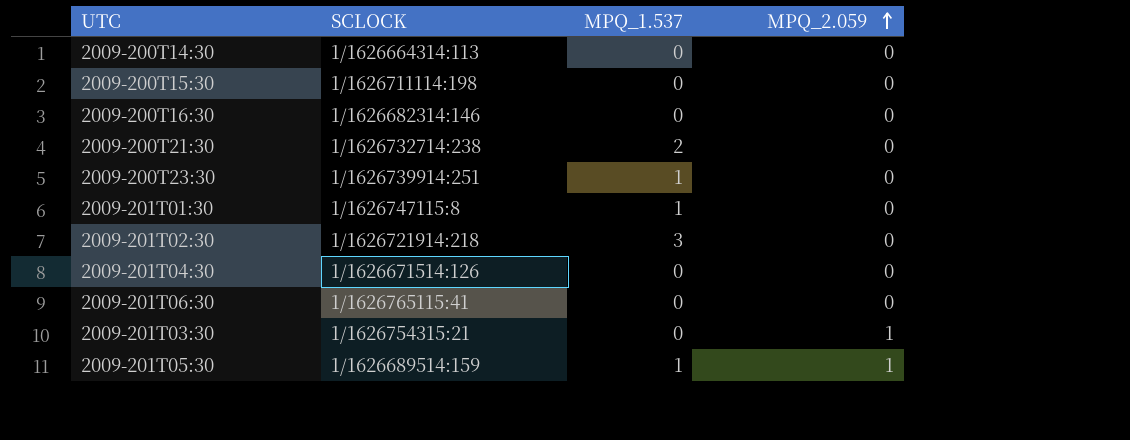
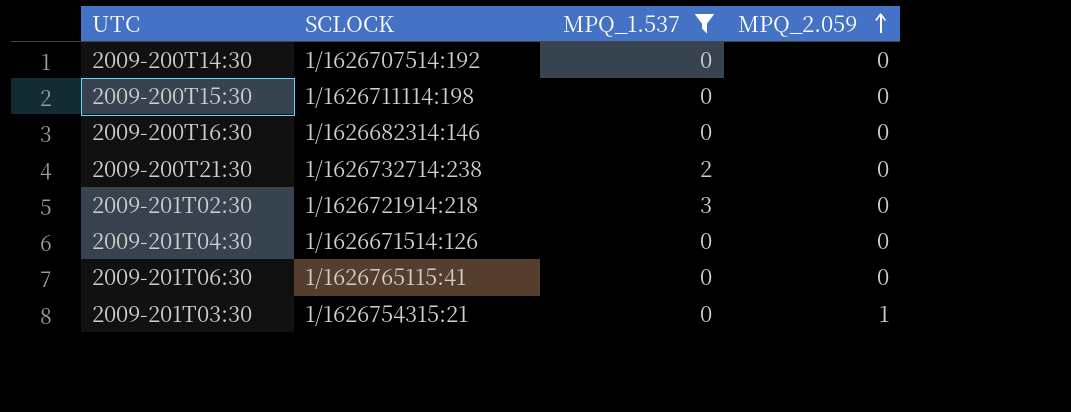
filter: none -> MPQ_1.537 != 1
2009-200T14:30 | SCLOCK: 1/1626664314:113 -> 1/1626707514:192

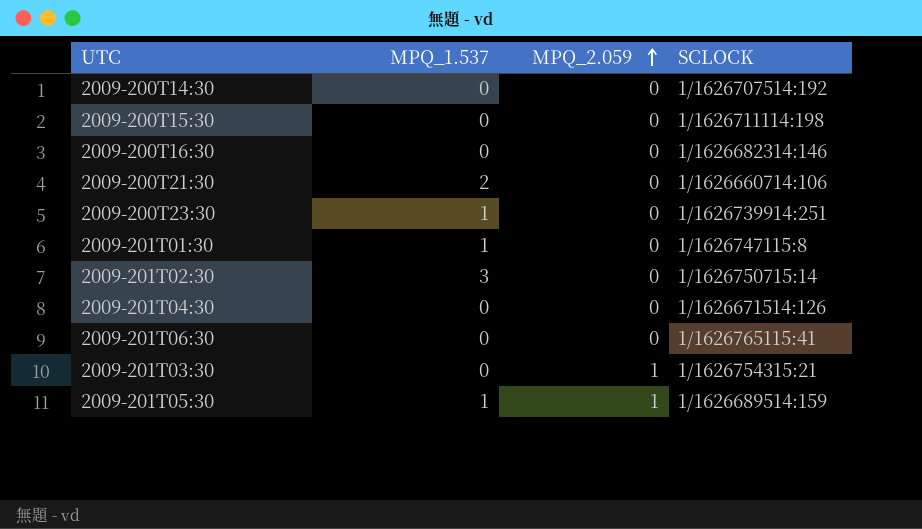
filter: MPQ_1.537 != 1 -> none
column SCLOCK | position: 2 -> 4
2009-200T21:30 | SCLOCK: 1/1626732714:238 -> 1/1626660714:106
2009-201T02:30 | SCLOCK: 1/1626721914:218 -> 1/1626750715:14

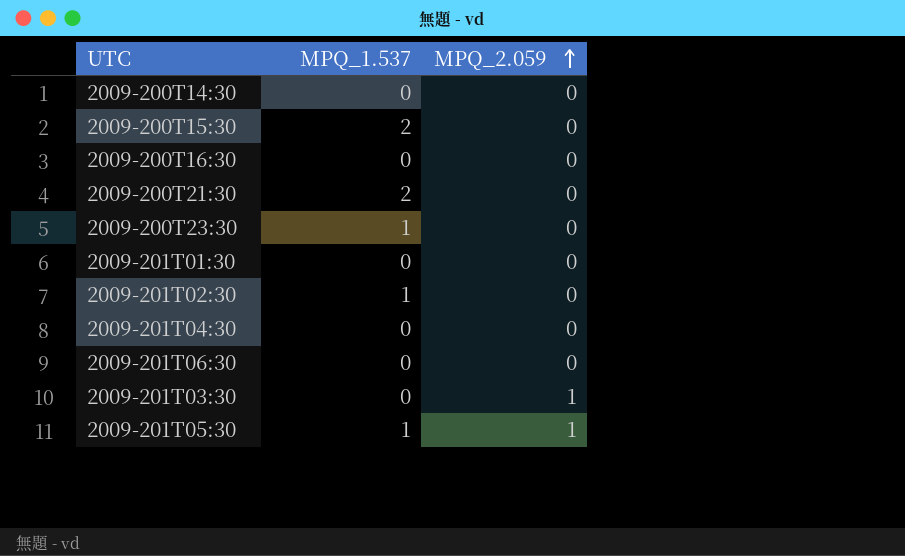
column SCLOCK | position: 4 -> none
2009-200T15:30 | MPQ_1.537: 0 -> 2
2009-201T01:30 | MPQ_1.537: 1 -> 0
2009-201T02:30 | MPQ_1.537: 3 -> 1

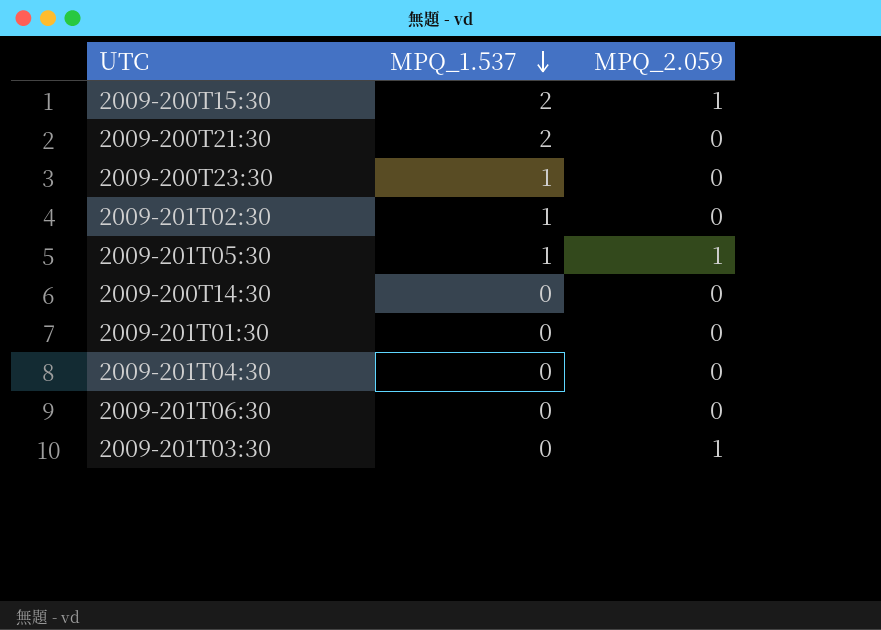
row order: MPQ_2.059 ascending -> MPQ_1.537 descending
row 2009-200T16:30: 0 | 0 -> none
2009-200T15:30 | MPQ_2.059: 0 -> 1

